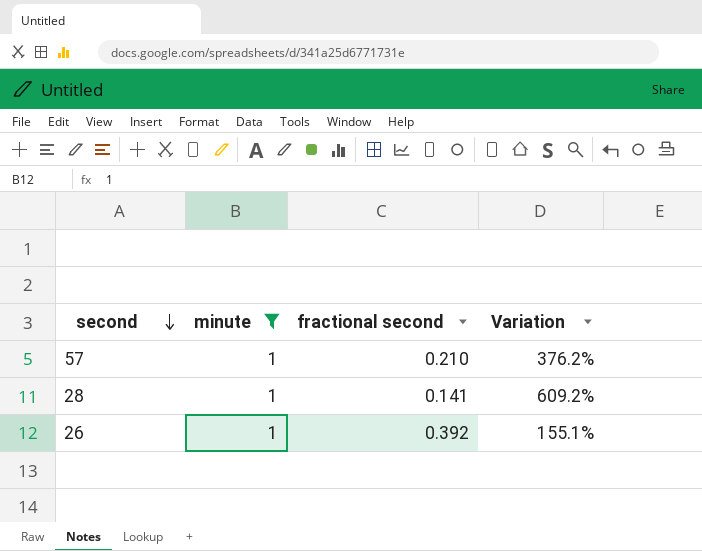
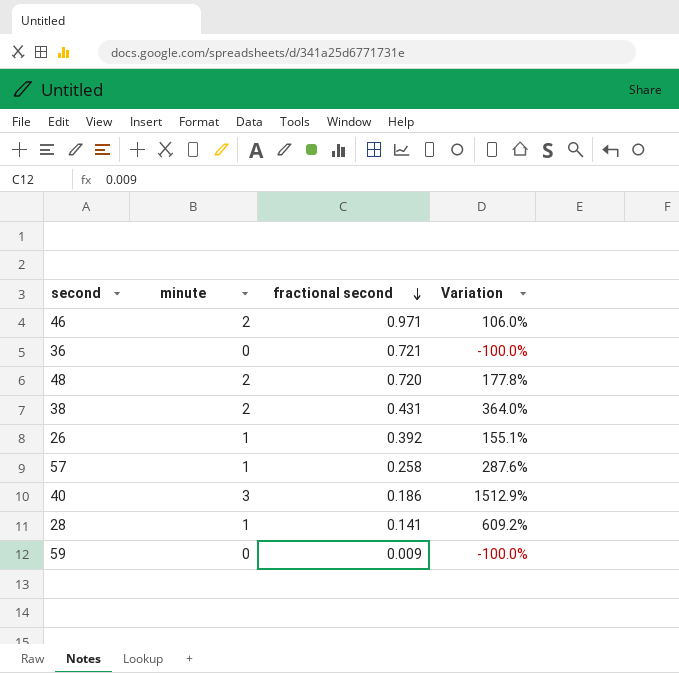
filter: minute = 1 -> none
row order: second descending -> fractional second descending
57 | fractional second: 0.210 -> 0.258
57 | Variation: 376.2% -> 287.6%

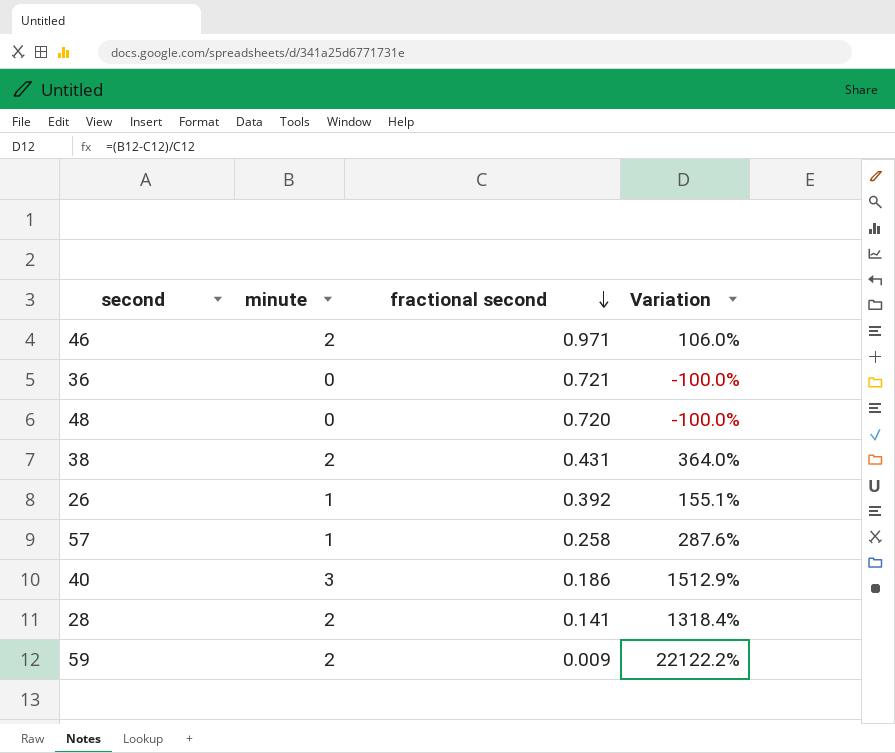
48 | minute: 2 -> 0
48 | Variation: 177.8% -> -100.0%
28 | minute: 1 -> 2
28 | Variation: 609.2% -> 1318.4%
59 | minute: 0 -> 2
59 | Variation: -100.0% -> 22122.2%

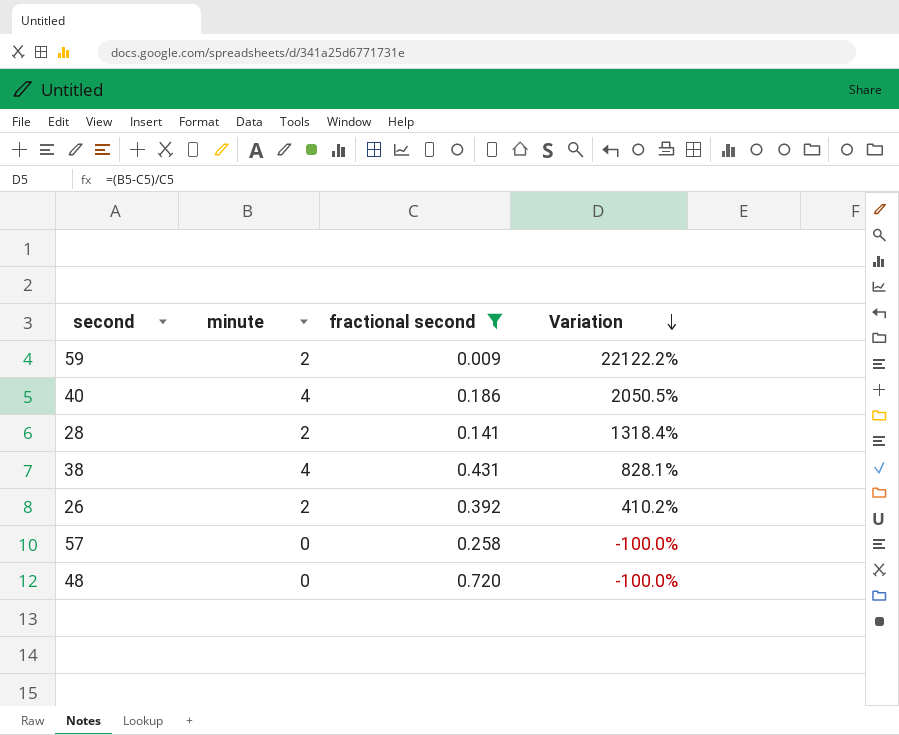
filter: none -> fractional second <= 0.720
row order: fractional second descending -> Variation descending
40 | minute: 3 -> 4
40 | Variation: 1512.9% -> 2050.5%
38 | minute: 2 -> 4
38 | Variation: 364.0% -> 828.1%
26 | minute: 1 -> 2
26 | Variation: 155.1% -> 410.2%
57 | minute: 1 -> 0
57 | Variation: 287.6% -> -100.0%

